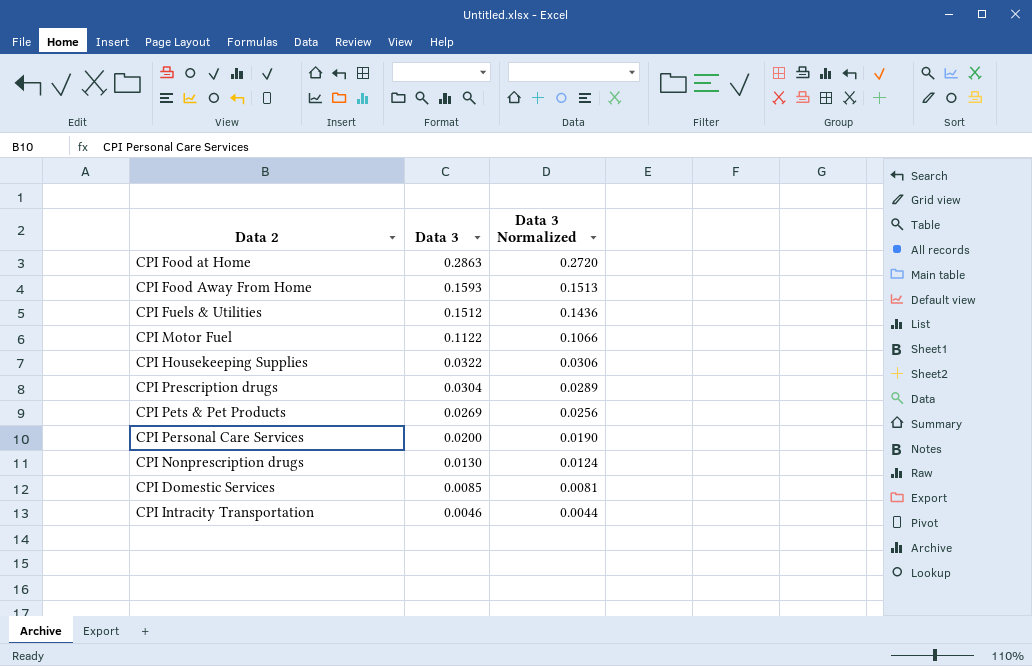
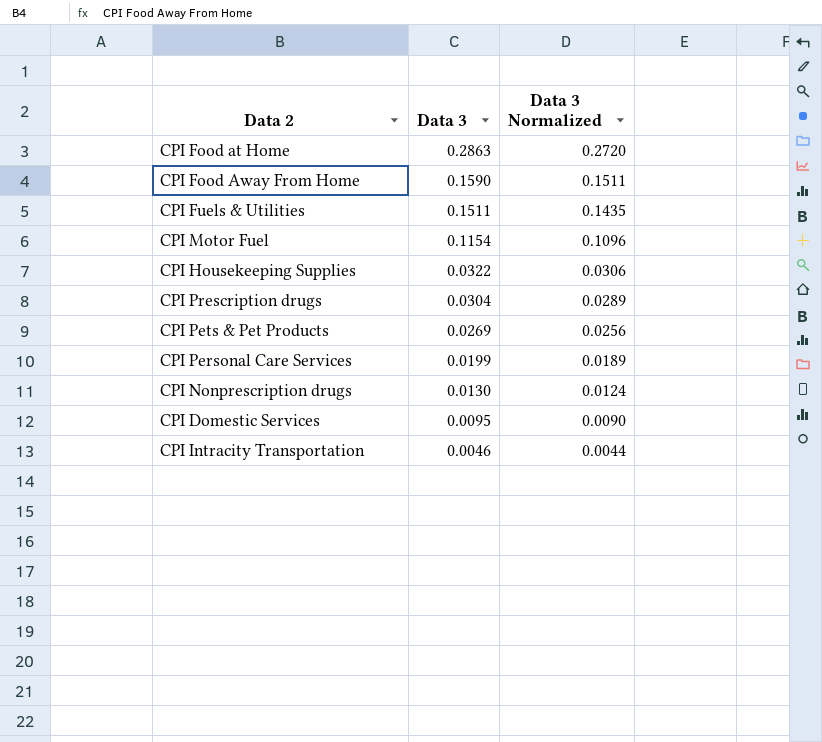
CPI Food Away From Home | Data 3: 0.1593 -> 0.1590
CPI Food Away From Home | Data 3 Normalized: 0.1513 -> 0.1511
CPI Fuels & Utilities | Data 3: 0.1512 -> 0.1511
CPI Fuels & Utilities | Data 3 Normalized: 0.1436 -> 0.1435
CPI Motor Fuel | Data 3: 0.1122 -> 0.1154
CPI Motor Fuel | Data 3 Normalized: 0.1066 -> 0.1096
CPI Personal Care Services | Data 3: 0.0200 -> 0.0199
CPI Personal Care Services | Data 3 Normalized: 0.0190 -> 0.0189
CPI Domestic Services | Data 3: 0.0085 -> 0.0095
CPI Domestic Services | Data 3 Normalized: 0.0081 -> 0.0090

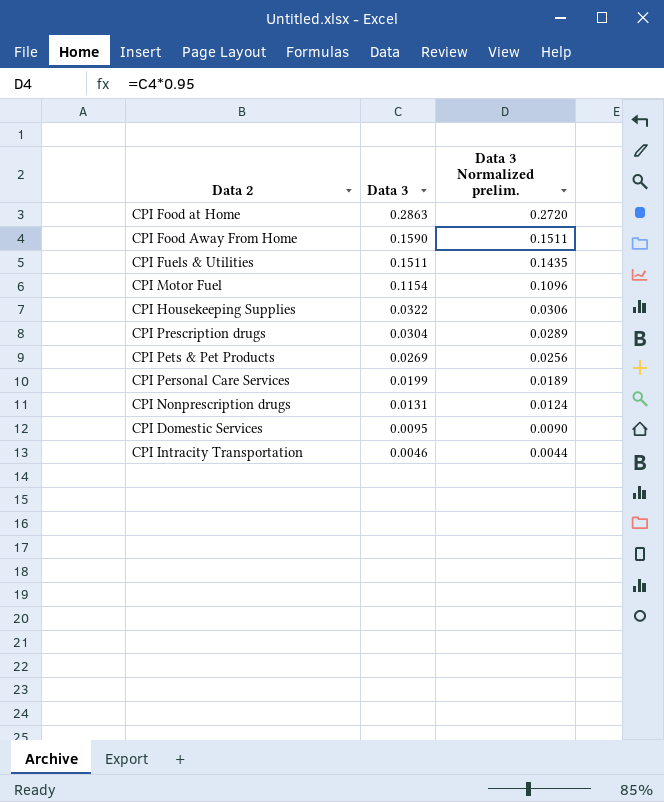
column name: Data 3 Normalized -> Data 3 Normalized prelim.
CPI Nonprescription drugs | Data 3: 0.0130 -> 0.0131

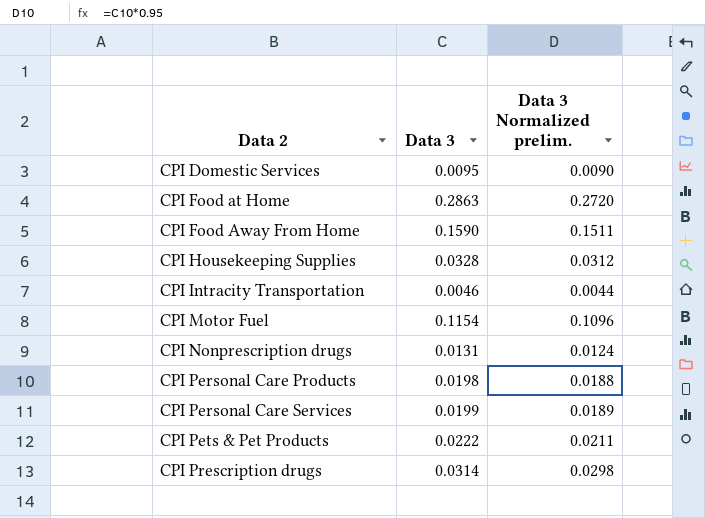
row order: Data 3 descending -> Data 2 ascending
row CPI Fuels & Utilities: 0.1511 | 0.1435 -> none
CPI Housekeeping Supplies | Data 3: 0.0322 -> 0.0328
CPI Housekeeping Supplies | Data 3 Normalized prelim.: 0.0306 -> 0.0312
row CPI Personal Care Products: none -> 0.0198 | 0.0188
CPI Pets & Pet Products | Data 3: 0.0269 -> 0.0222
CPI Pets & Pet Products | Data 3 Normalized prelim.: 0.0256 -> 0.0211
CPI Prescription drugs | Data 3: 0.0304 -> 0.0314
CPI Prescription drugs | Data 3 Normalized prelim.: 0.0289 -> 0.0298

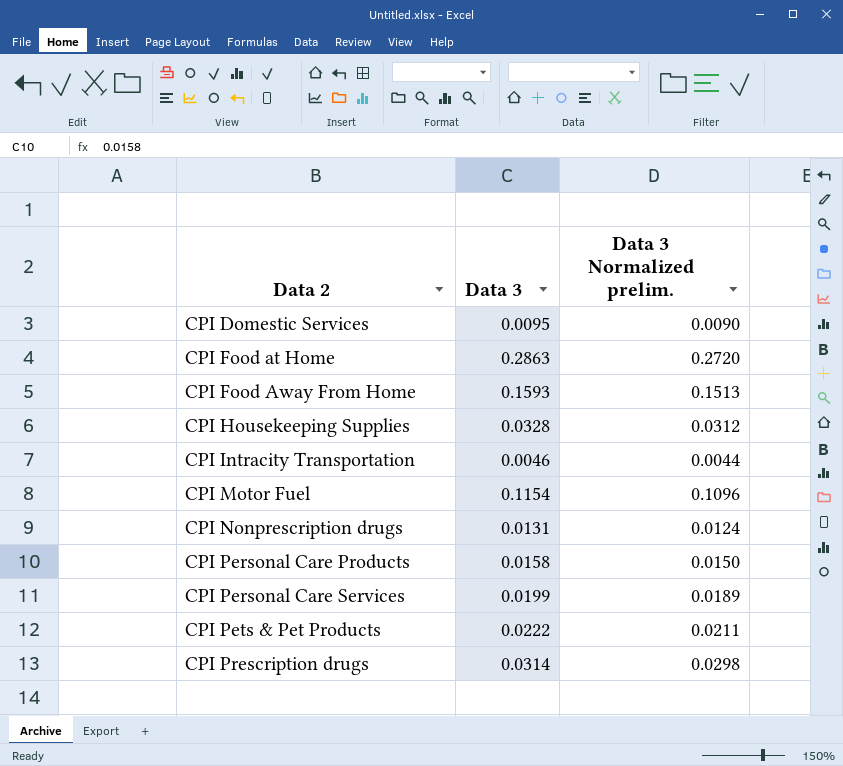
CPI Food Away From Home | Data 3: 0.1590 -> 0.1593
CPI Food Away From Home | Data 3 Normalized prelim.: 0.1511 -> 0.1513
CPI Personal Care Products | Data 3: 0.0198 -> 0.0158
CPI Personal Care Products | Data 3 Normalized prelim.: 0.0188 -> 0.0150

